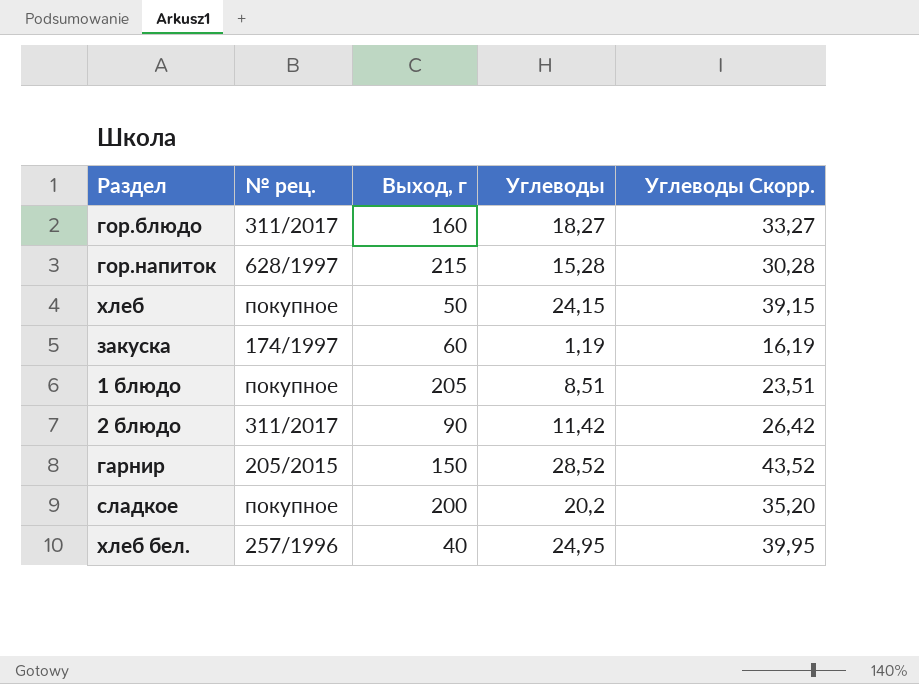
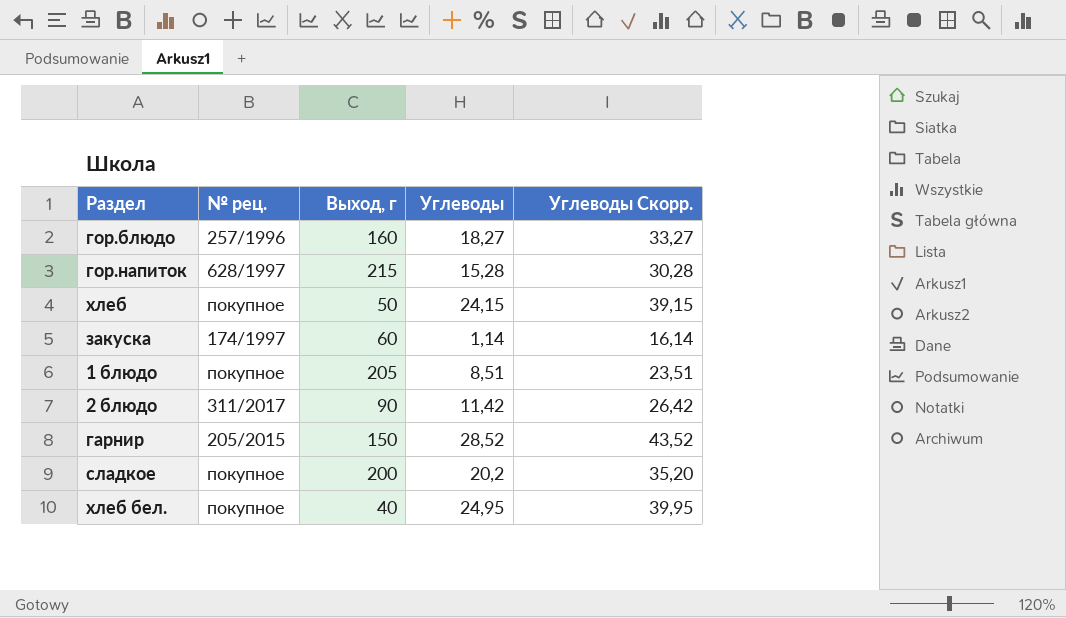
гор.блюдо | № рец.: 311/2017 -> 257/1996
закуска | Углеводы: 1,19 -> 1,14
закуска | Углеводы Скорр.: 16,19 -> 16,14
хлеб бел. | № рец.: 257/1996 -> покупное

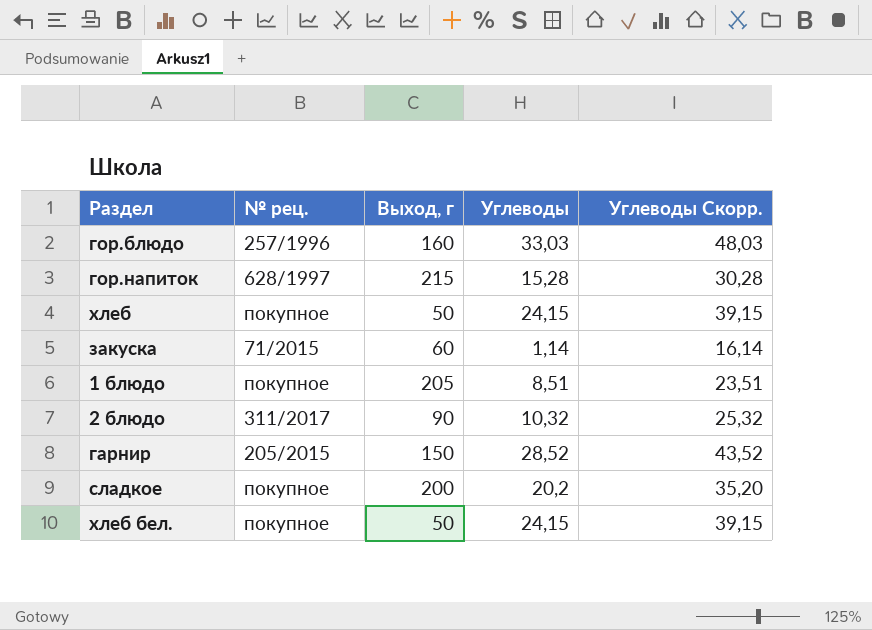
гор.блюдо | Углеводы: 18,27 -> 33,03
гор.блюдо | Углеводы Скорр.: 33,27 -> 48,03
закуска | № рец.: 174/1997 -> 71/2015
2 блюдо | Углеводы: 11,42 -> 10,32
2 блюдо | Углеводы Скорр.: 26,42 -> 25,32
хлеб бел. | Выход, г: 40 -> 50
хлеб бел. | Углеводы: 24,95 -> 24,15
хлеб бел. | Углеводы Скорр.: 39,95 -> 39,15

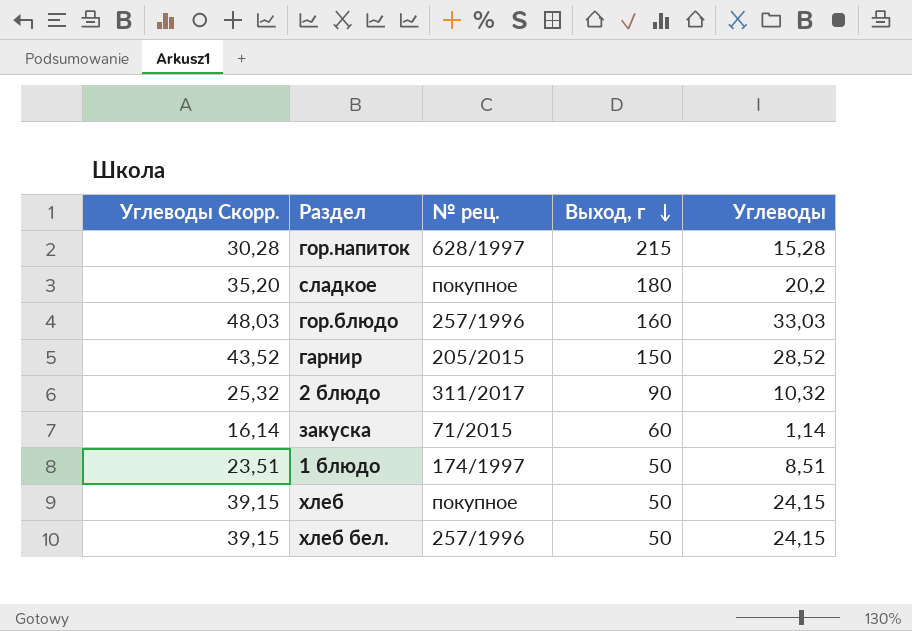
row order: none -> Выход, г descending
column Углеводы Скорр. | position: 5 -> 1
сладкое | Выход, г: 200 -> 180
1 блюдо | № рец.: покупное -> 174/1997
1 блюдо | Выход, г: 205 -> 50
хлеб бел. | № рец.: покупное -> 257/1996

